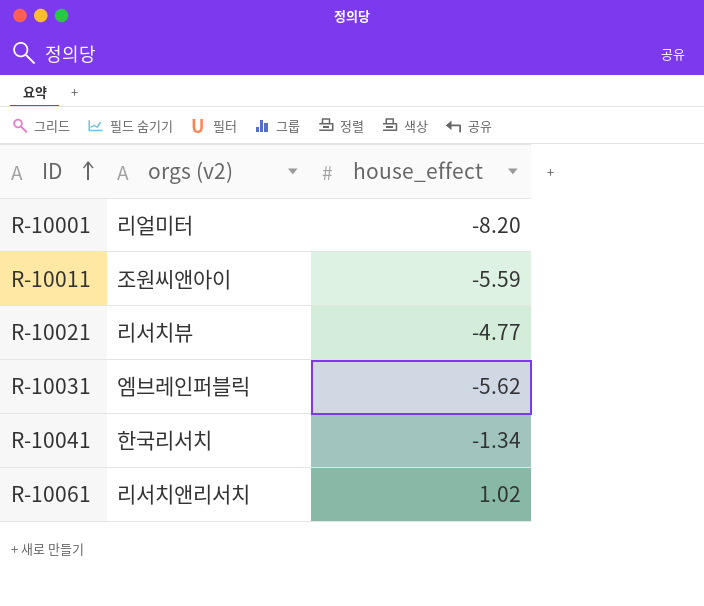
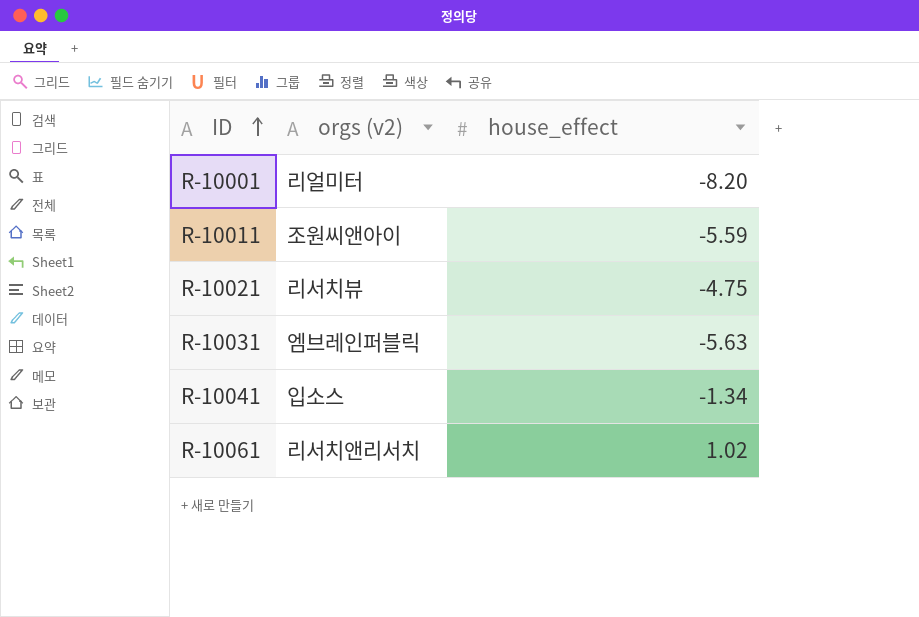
R-10021 | house_effect: -4.77 -> -4.75
R-10031 | house_effect: -5.62 -> -5.63
R-10041 | orgs (v2): 한국리서치 -> 입소스

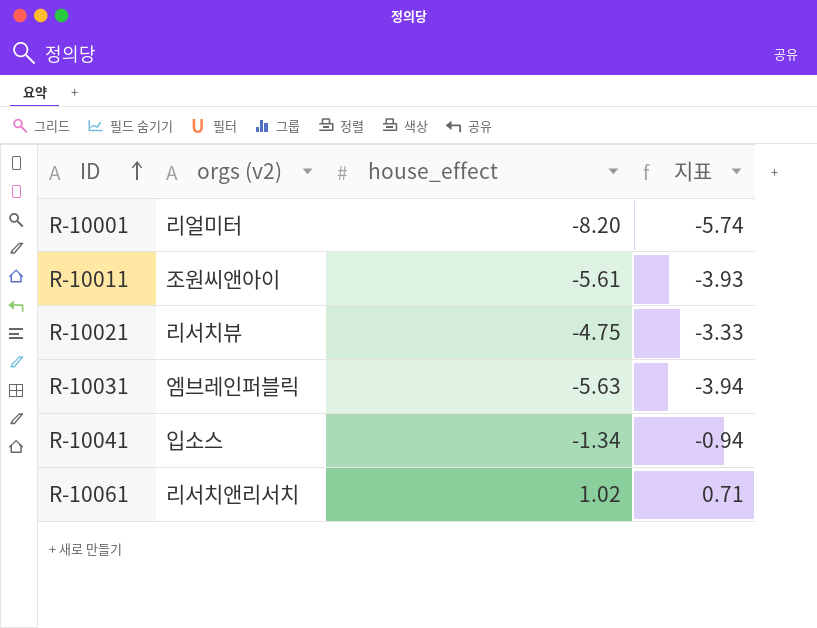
column 지표 | formula: none -> [house_effect] * 0.7
R-10011 | house_effect: -5.59 -> -5.61

